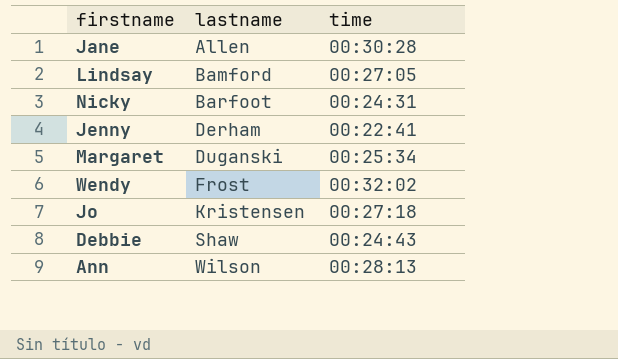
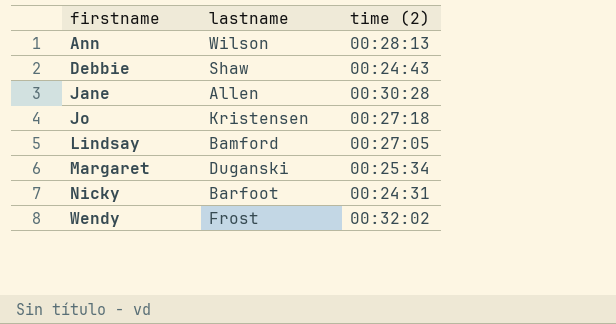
row order: lastname ascending -> firstname ascending
column name: time -> time (2)
row Jenny: Derham | 00:22:41 -> none

